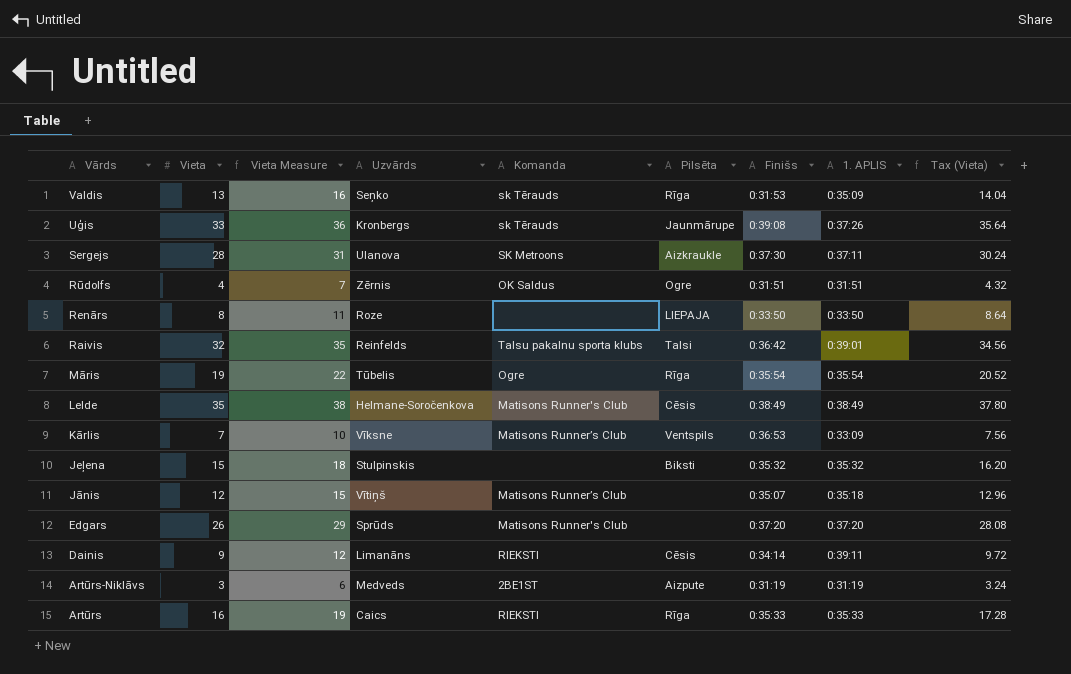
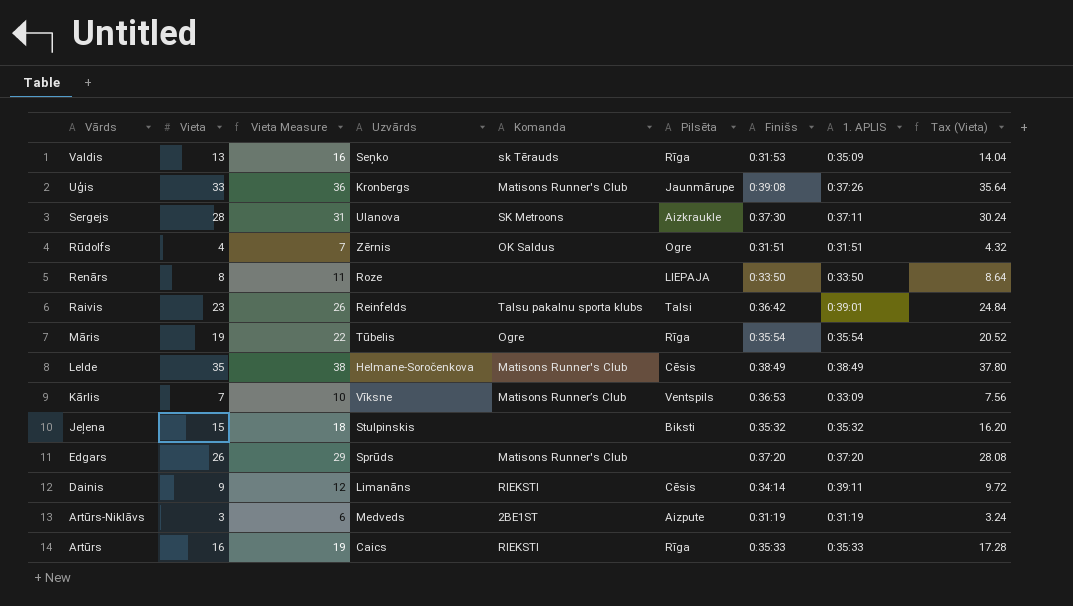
row Jānis: 12 | 15 | Vītiņš | Matisons Runner’s Club | none | 0:35:07 | 0:35:18 | 12.96 -> none
Uģis | Komanda: sk Tērauds -> Matisons Runner's Club
Raivis | Vieta: 32 -> 23
Raivis | Vieta Measure: 35 -> 26
Raivis | Tax (Vieta): 34.56 -> 24.84

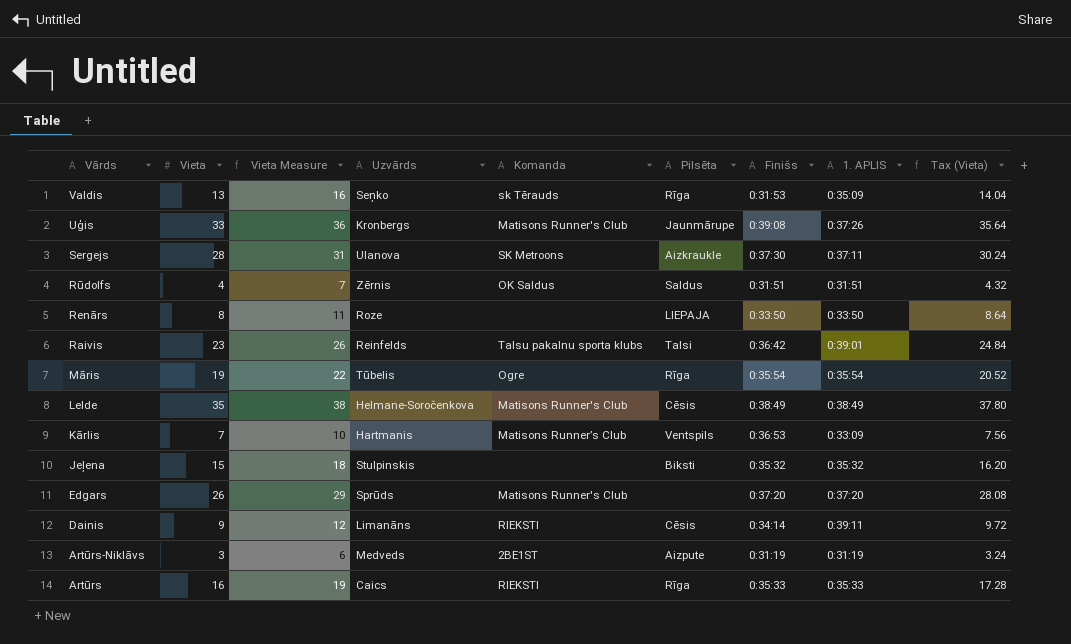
Rūdolfs | Pilsēta: Ogre -> Saldus
Kārlis | Uzvārds: Vīksne -> Hartmanis

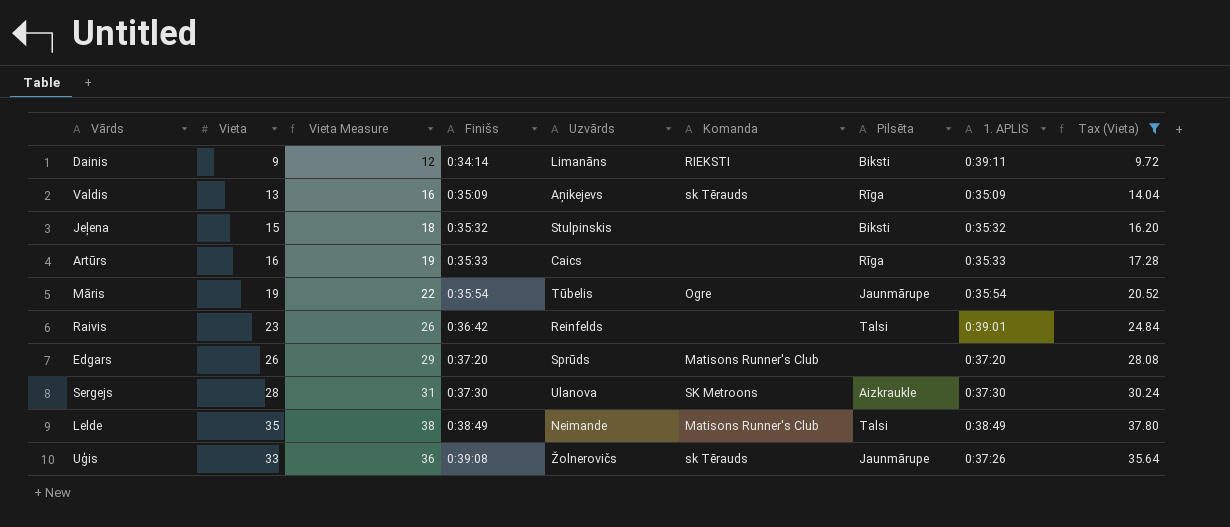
filter: none -> Tax (Vieta) >= 9.72
row order: Vārds descending -> Finišs ascending
column Finišs | position: 7 -> 4
Dainis | Pilsēta: Cēsis -> Biksti
Valdis | Finišs: 0:31:53 -> 0:35:09
Valdis | Uzvārds: Seņko -> Aņikejevs
Artūrs | Komanda: RIEKSTI -> none
Māris | Pilsēta: Rīga -> Jaunmārupe
Raivis | Komanda: Talsu pakalnu sporta klubs -> none
Sergejs | 1. APLIS: 0:37:11 -> 0:37:30
Lelde | Uzvārds: Helmane-Soročenkova -> Neimande
Lelde | Pilsēta: Cēsis -> Talsi
Uģis | Uzvārds: Kronbergs -> Žolnerovičs
Uģis | Komanda: Matisons Runner's Club -> sk Tērauds

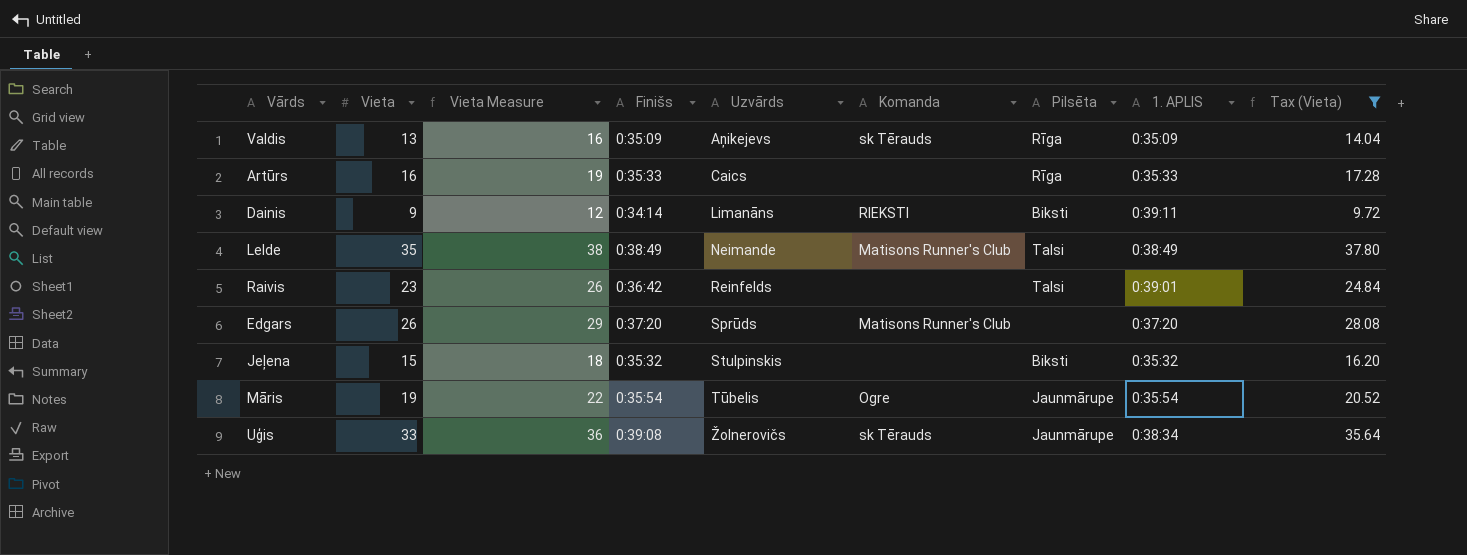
row order: Finišs ascending -> Uzvārds ascending
row Sergejs: 28 | 31 | 0:37:30 | Ulanova | SK Metroons | Aizkraukle | 0:37:30 | 30.24 -> none
Uģis | 1. APLIS: 0:37:26 -> 0:38:34

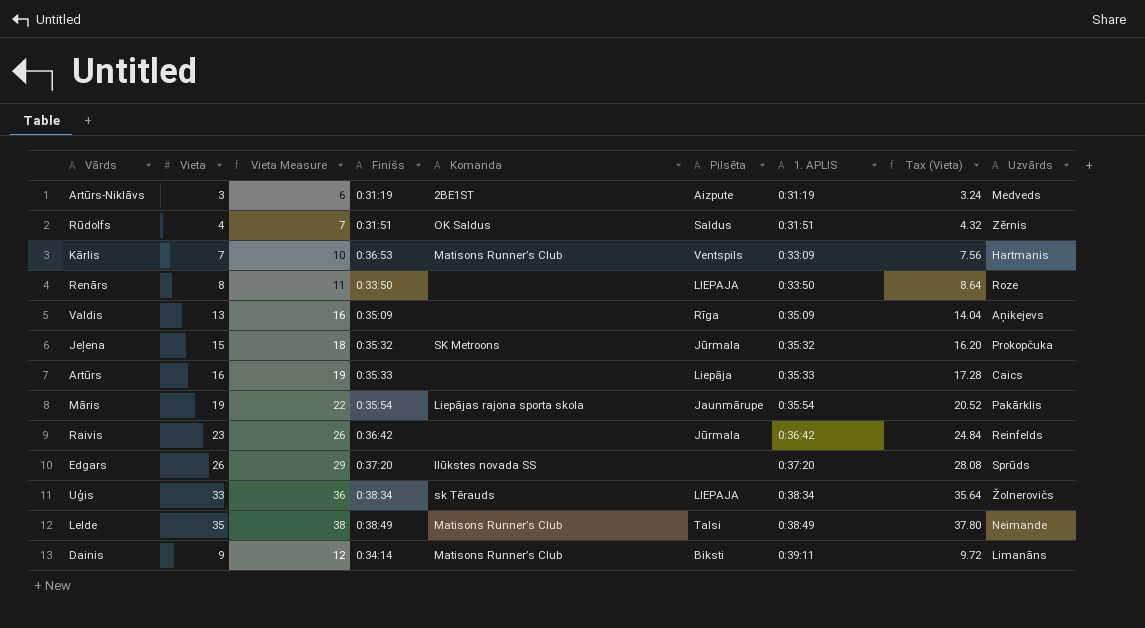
filter: Tax (Vieta) >= 9.72 -> none
row order: Uzvārds ascending -> 1. APLIS ascending
column Uzvārds | position: 5 -> 9
Valdis | Komanda: sk Tērauds -> none
Jeļena | Komanda: none -> SK Metroons
Jeļena | Pilsēta: Biksti -> Jūrmala
Jeļena | Uzvārds: Stulpinskis -> Prokopčuka
Artūrs | Pilsēta: Rīga -> Liepāja
Māris | Komanda: Ogre -> Liepājas rajona sporta skola
Māris | Uzvārds: Tūbelis -> Pakārklis
Raivis | Pilsēta: Talsi -> Jūrmala
Raivis | 1. APLIS: 0:39:01 -> 0:36:42
Edgars | Komanda: Matisons Runner's Club -> Ilūkstes novada SS
Uģis | Finišs: 0:39:08 -> 0:38:34
Uģis | Pilsēta: Jaunmārupe -> LIEPAJA
Lelde | Komanda: Matisons Runner's Club -> Matisons Runner’s Club
Dainis | Komanda: RIEKSTI -> Matisons Runner’s Club

